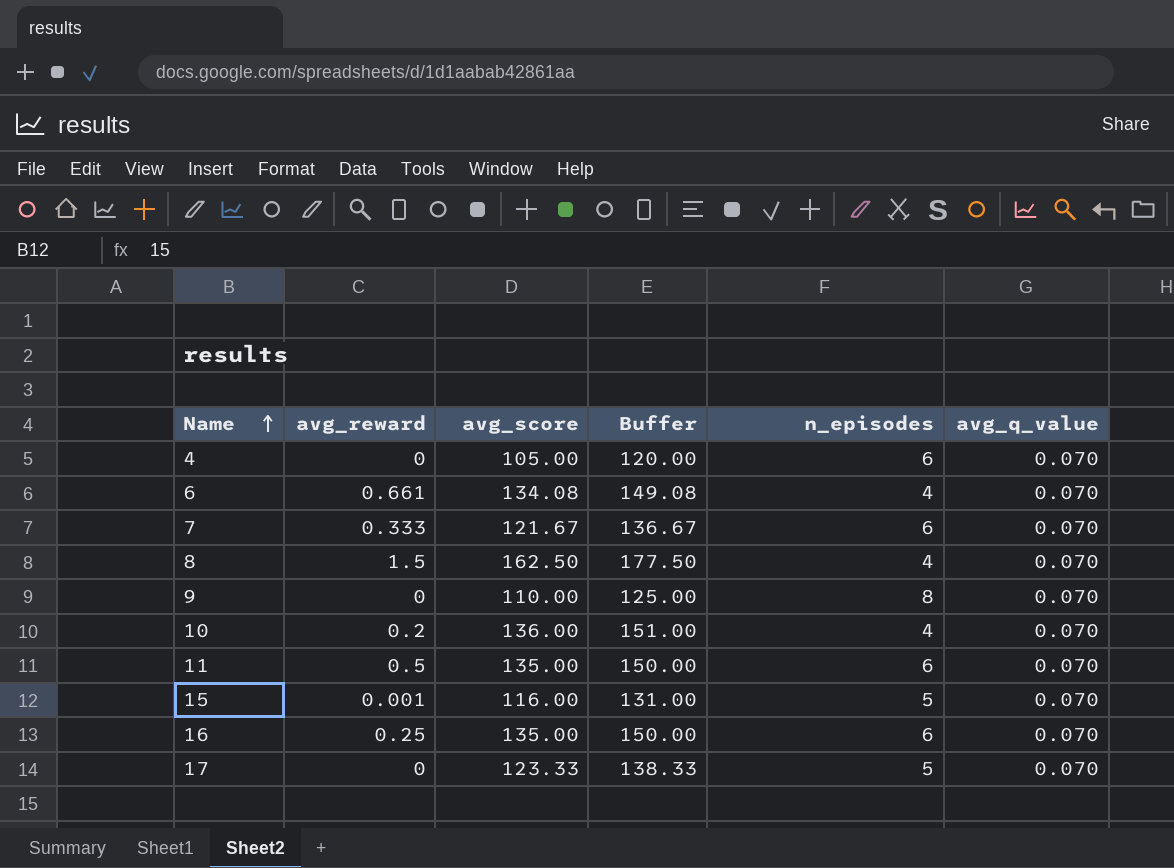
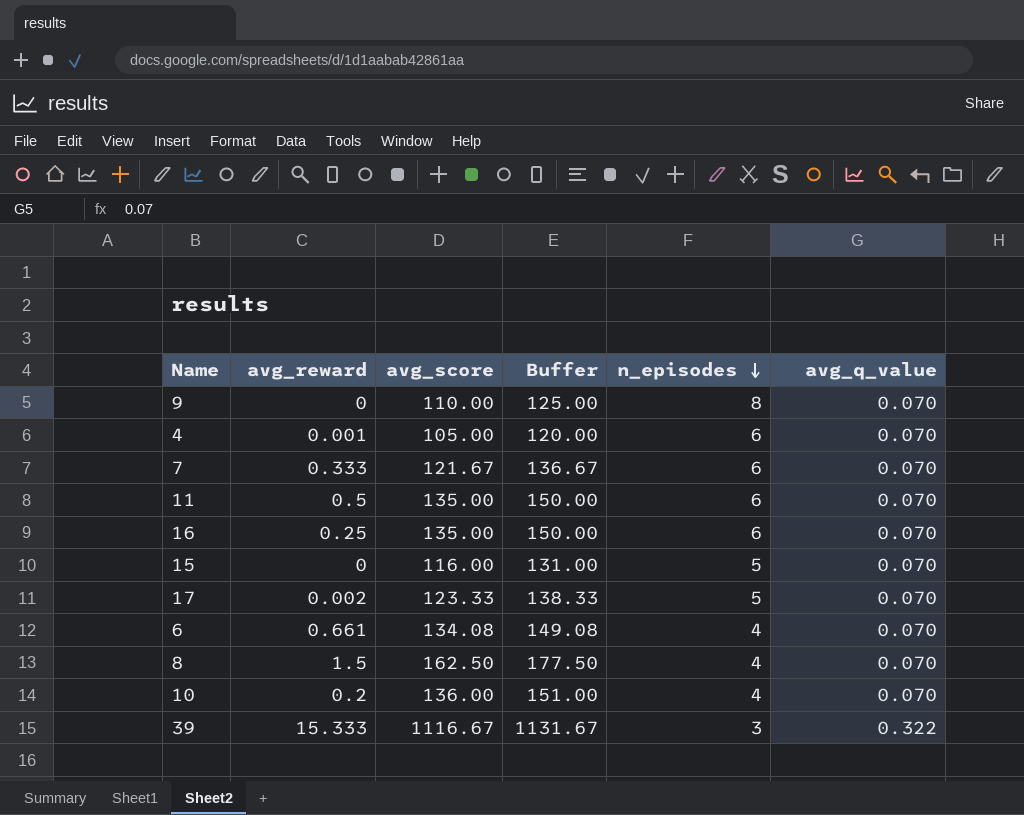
row order: Name ascending -> n_episodes descending
4 | avg_reward: 0 -> 0.001
15 | avg_reward: 0.001 -> 0
17 | avg_reward: 0 -> 0.002
row 39: none -> 15.333 | 1116.67 | 1131.67 | 3 | 0.322

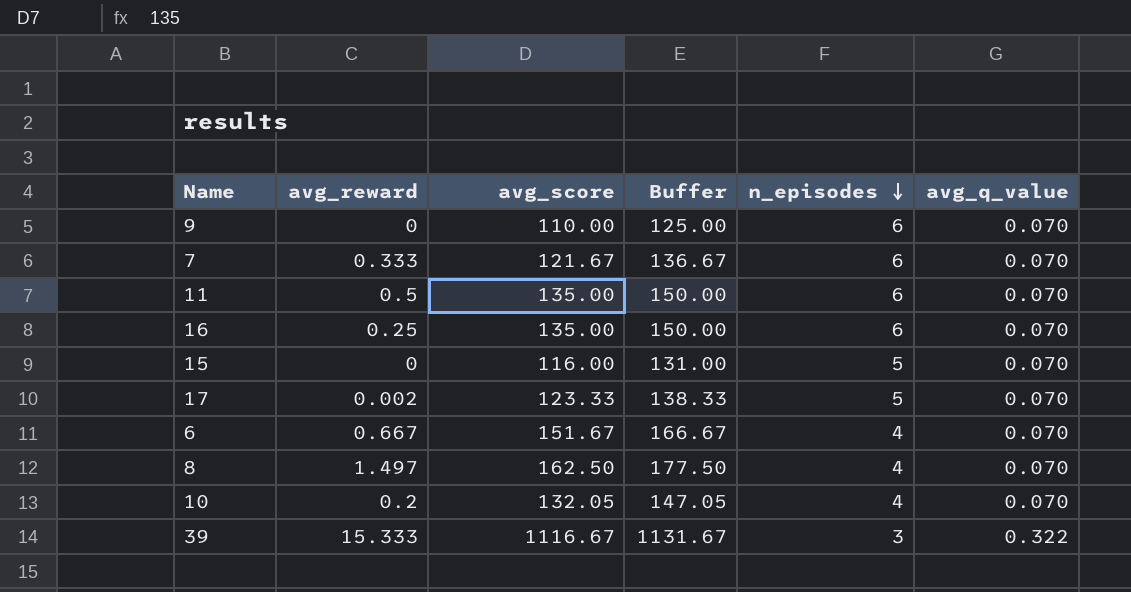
row 4: 0.001 | 105.00 | 120.00 | 6 | 0.070 -> none
9 | n_episodes: 8 -> 6
6 | avg_reward: 0.661 -> 0.667
6 | avg_score: 134.08 -> 151.67
6 | Buffer: 149.08 -> 166.67
8 | avg_reward: 1.5 -> 1.497
10 | avg_score: 136.00 -> 132.05
10 | Buffer: 151.00 -> 147.05

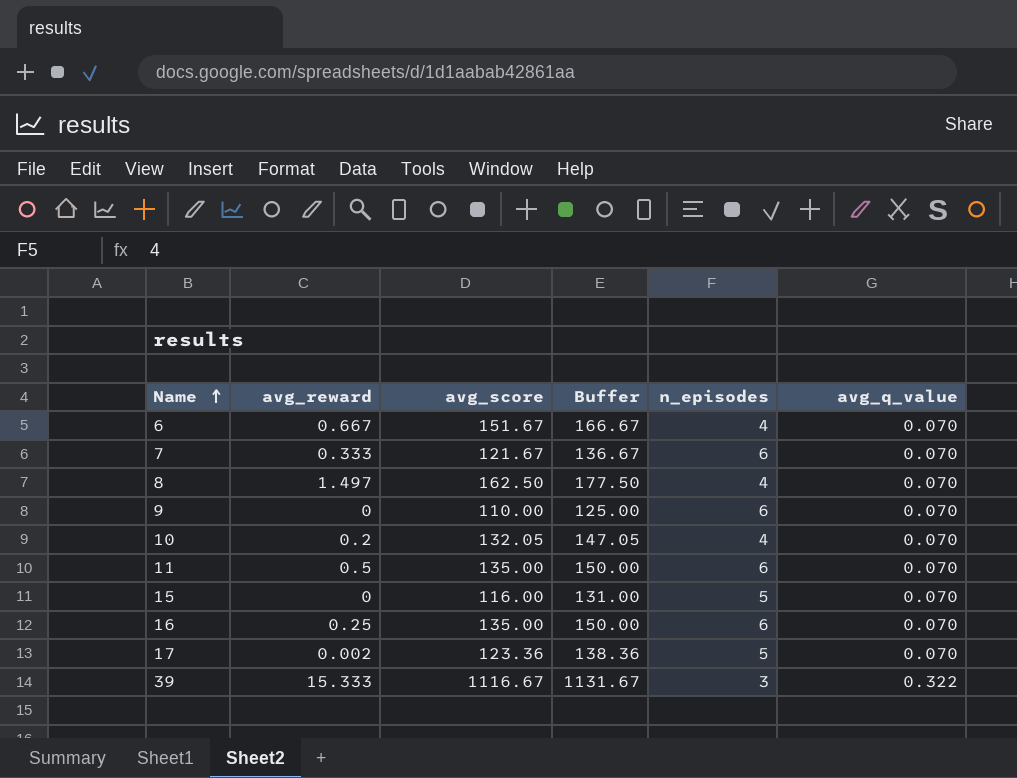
row order: n_episodes descending -> Name ascending
17 | avg_score: 123.33 -> 123.36
17 | Buffer: 138.33 -> 138.36

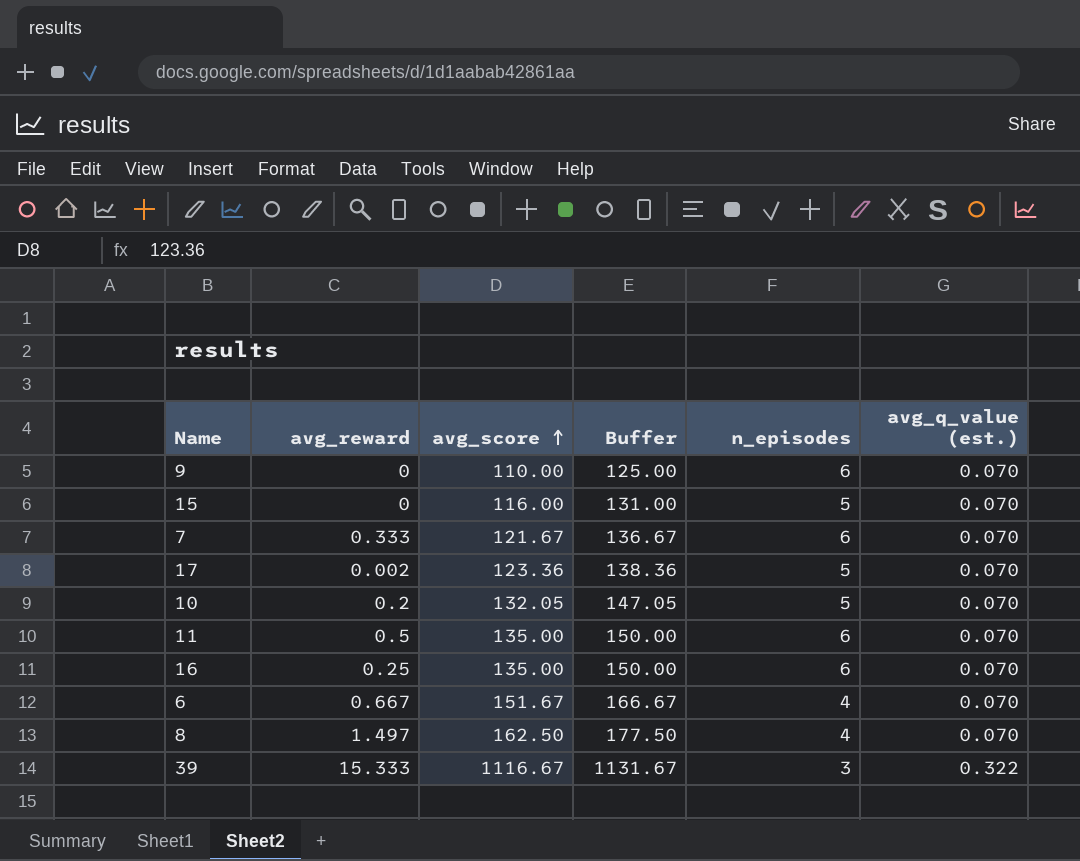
row order: Name ascending -> avg_score ascending
column name: avg_q_value -> avg_q_value (est.)
10 | n_episodes: 4 -> 5

